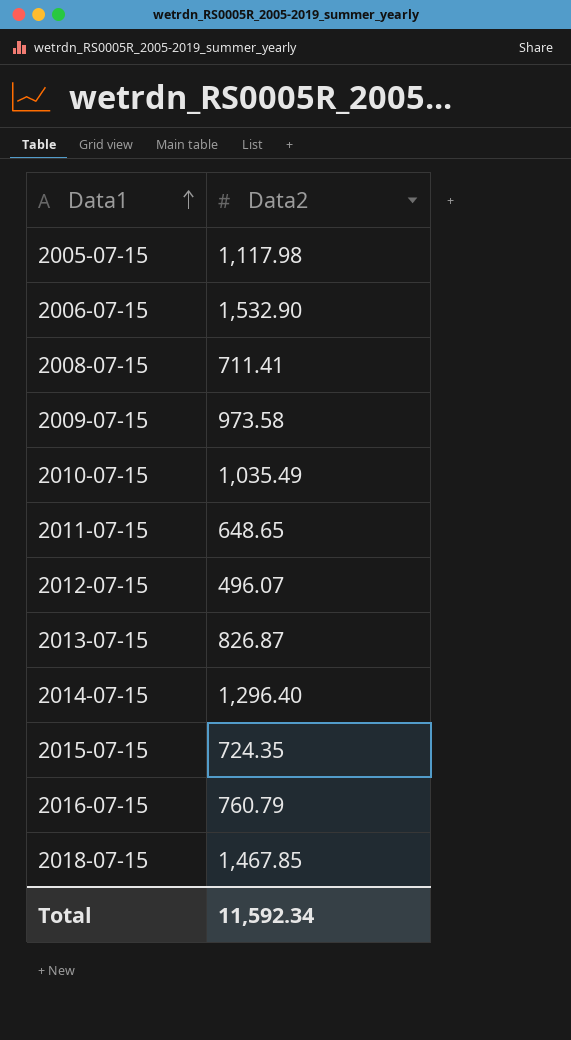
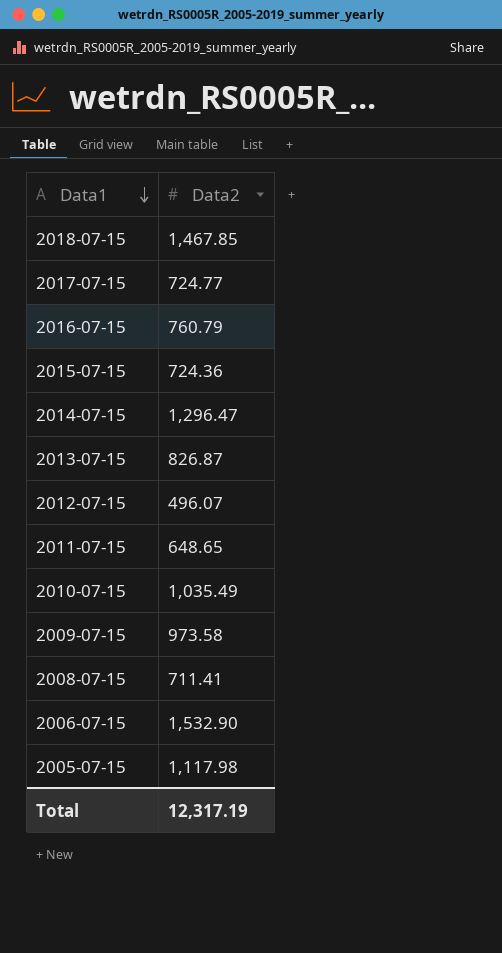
row order: Data1 ascending -> Data1 descending
row 2017-07-15: none -> 724.77
2015-07-15 | Data2: 724.35 -> 724.36
2014-07-15 | Data2: 1,296.40 -> 1,296.47
Total | Data2: 11,592.34 -> 12,317.19

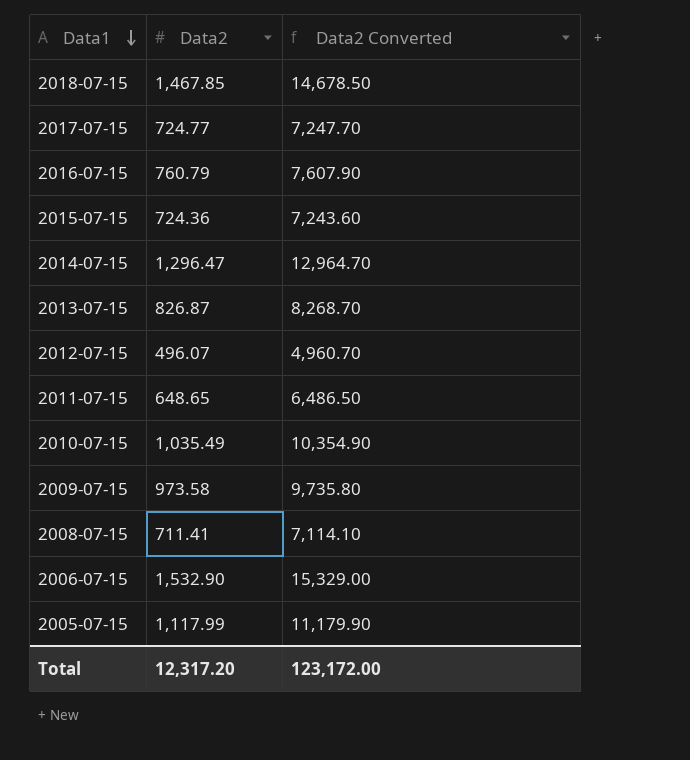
column Data2 Converted | formula: none -> [Data2] * 10
2005-07-15 | Data2: 1,117.98 -> 1,117.99
Total | Data2: 12,317.19 -> 12,317.20

